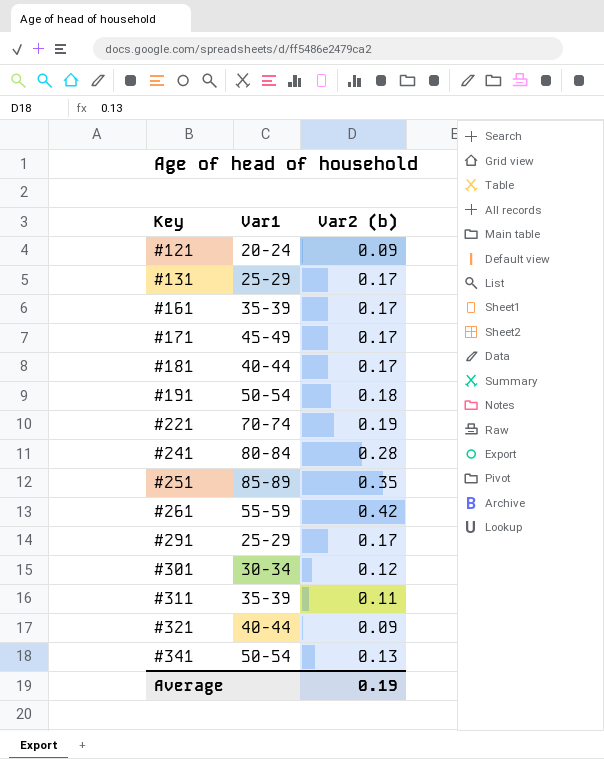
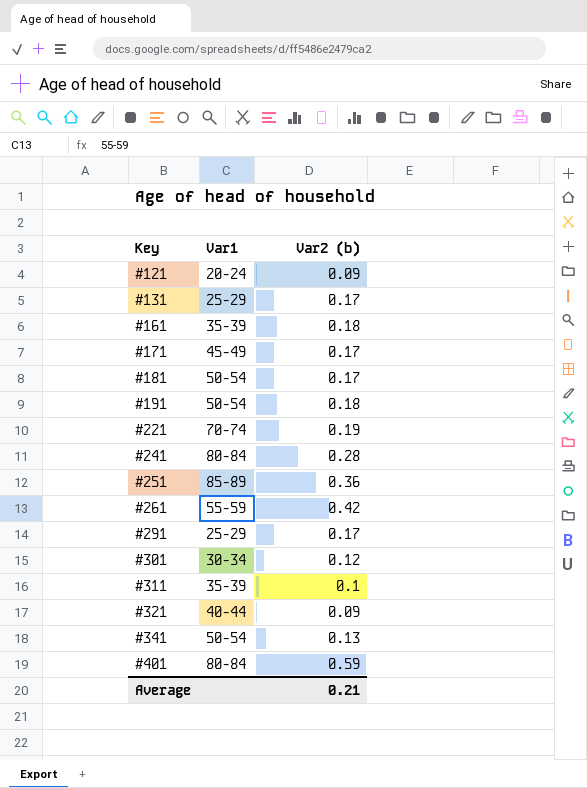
#161 | Var2 (b): 0.17 -> 0.18
#181 | Var1: 40-44 -> 50-54
#251 | Var2 (b): 0.35 -> 0.36
#311 | Var2 (b): 0.11 -> 0.1
row #401: none -> 80-84 | 0.59
Average | Var2 (b): 0.19 -> 0.21

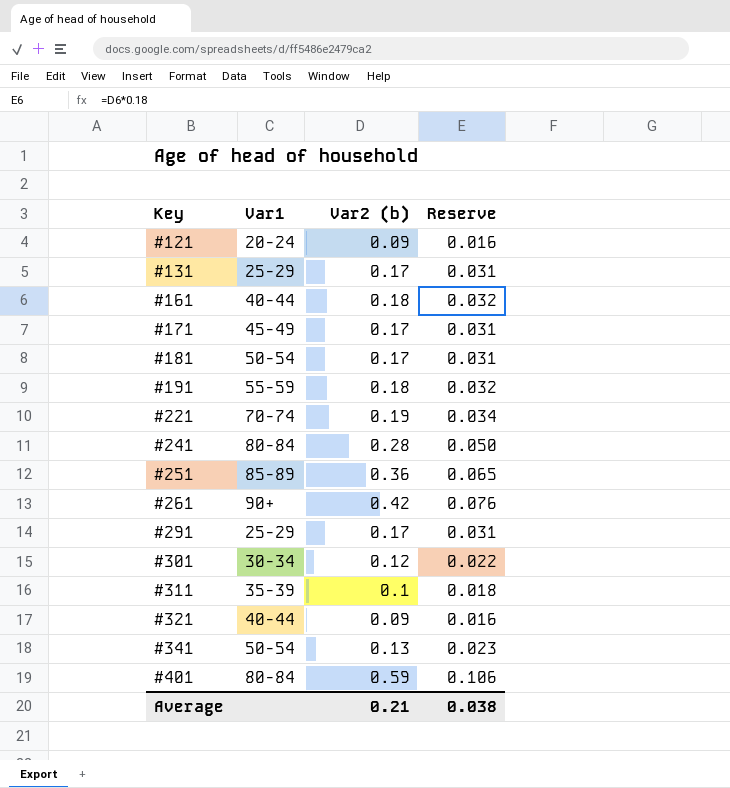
column Reserve | formula: none -> [Var2 (b)] * 0.18
#161 | Var1: 35-39 -> 40-44
#191 | Var1: 50-54 -> 55-59
#261 | Var1: 55-59 -> 90+

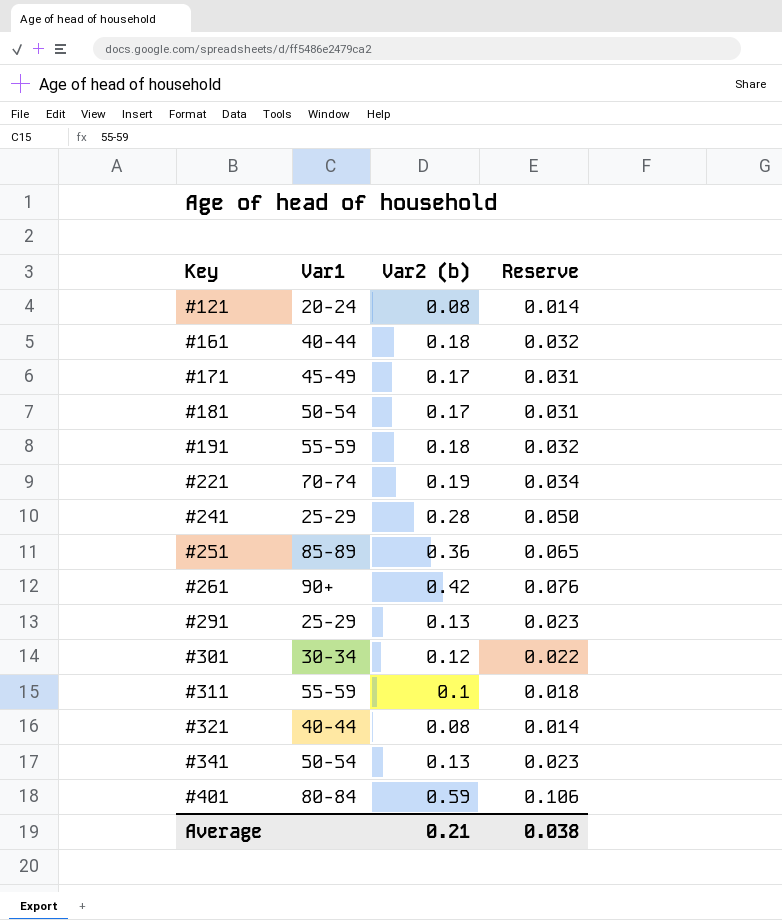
row #131: 25-29 | 0.17 | 0.031 -> none
#121 | Var2 (b): 0.09 -> 0.08
#121 | Reserve: 0.016 -> 0.014
#241 | Var1: 80-84 -> 25-29
#291 | Var2 (b): 0.17 -> 0.13
#291 | Reserve: 0.031 -> 0.023
#311 | Var1: 35-39 -> 55-59
#321 | Var2 (b): 0.09 -> 0.08
#321 | Reserve: 0.016 -> 0.014

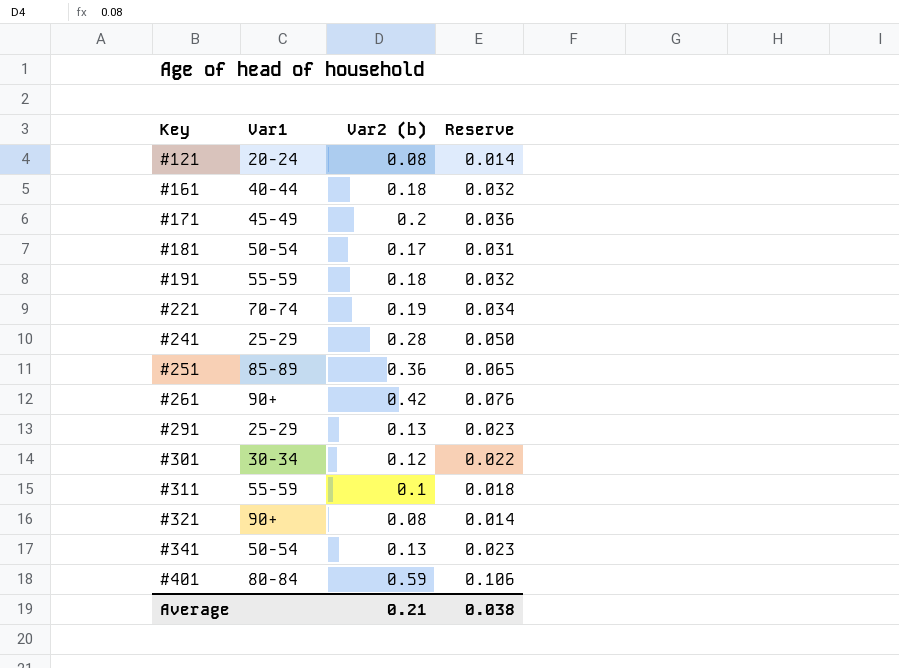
#171 | Var2 (b): 0.17 -> 0.2
#171 | Reserve: 0.031 -> 0.036
#321 | Var1: 40-44 -> 90+

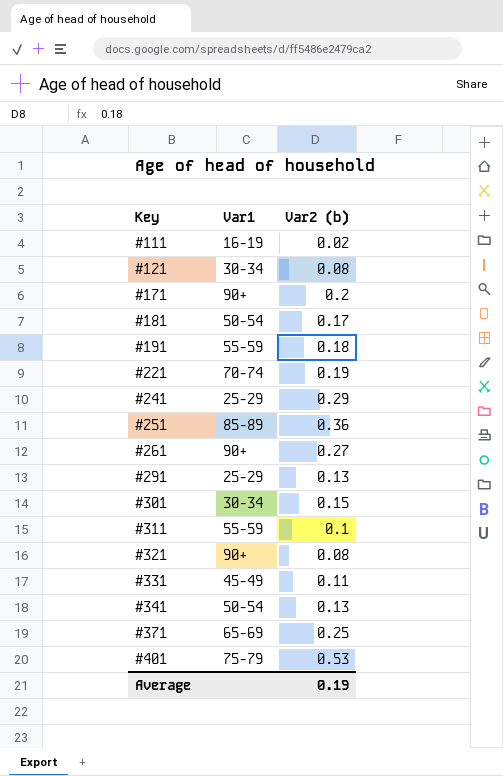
column Reserve | formula: [Var2 (b)] * 0.18 -> none
row #161: 40-44 | 0.18 | 0.032 -> none
row #111: none -> 16-19 | 0.02
#121 | Var1: 20-24 -> 30-34
#171 | Var1: 45-49 -> 90+
#241 | Var2 (b): 0.28 -> 0.29
#261 | Var2 (b): 0.42 -> 0.27
#301 | Var2 (b): 0.12 -> 0.15
row #331: none -> 45-49 | 0.11
row #371: none -> 65-69 | 0.25
#401 | Var1: 80-84 -> 75-79
#401 | Var2 (b): 0.59 -> 0.53
Average | Var2 (b): 0.21 -> 0.19

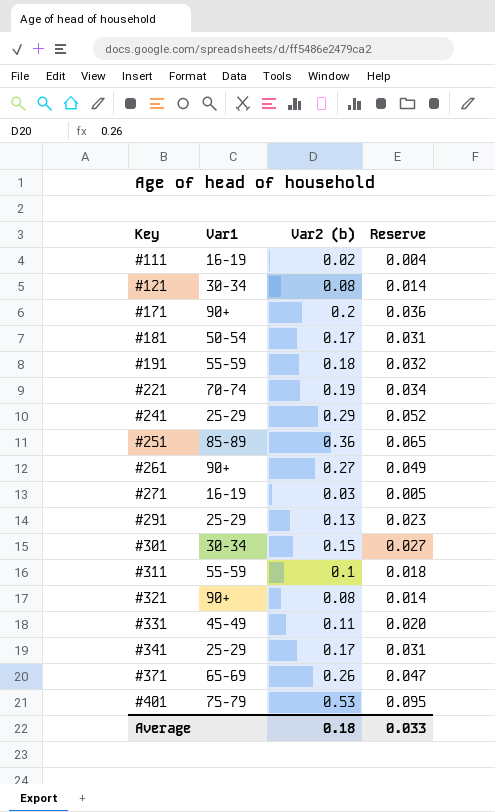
column Reserve | formula: none -> [Var2 (b)] * 0.18
row #271: none -> 16-19 | 0.03 | 0.005
#341 | Var1: 50-54 -> 25-29
#341 | Var2 (b): 0.13 -> 0.17
#371 | Var2 (b): 0.25 -> 0.26
Average | Var2 (b): 0.19 -> 0.18

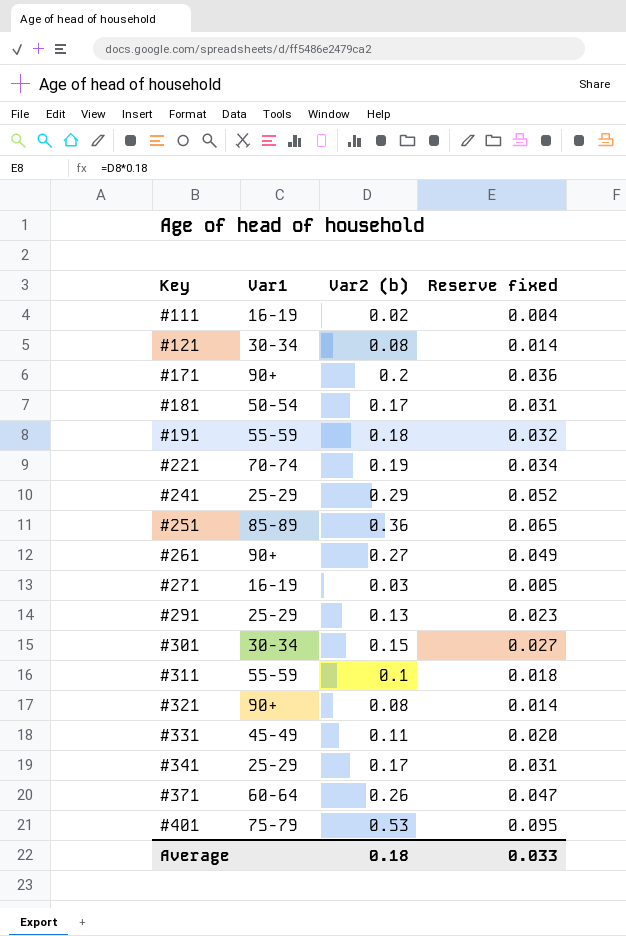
column name: Reserve -> Reserve fixed
#371 | Var1: 65-69 -> 60-64

